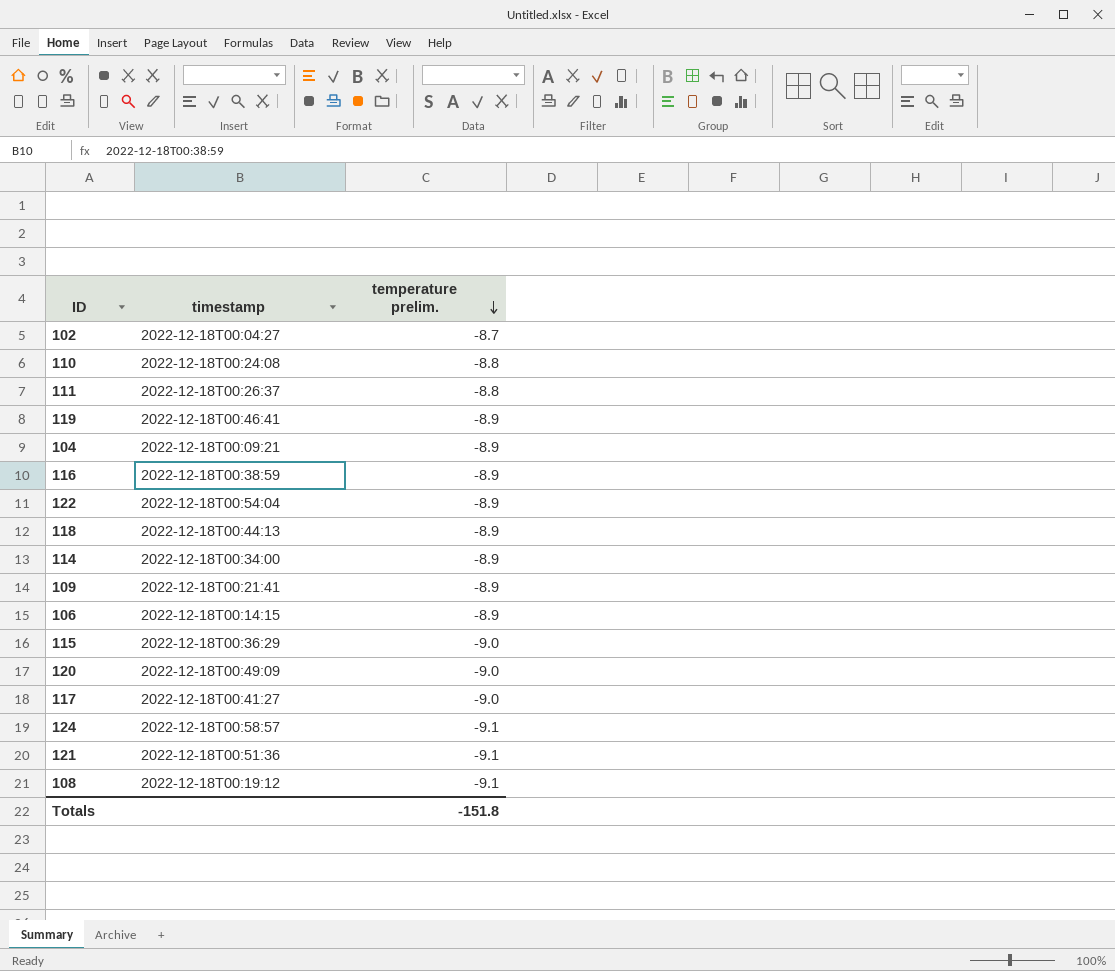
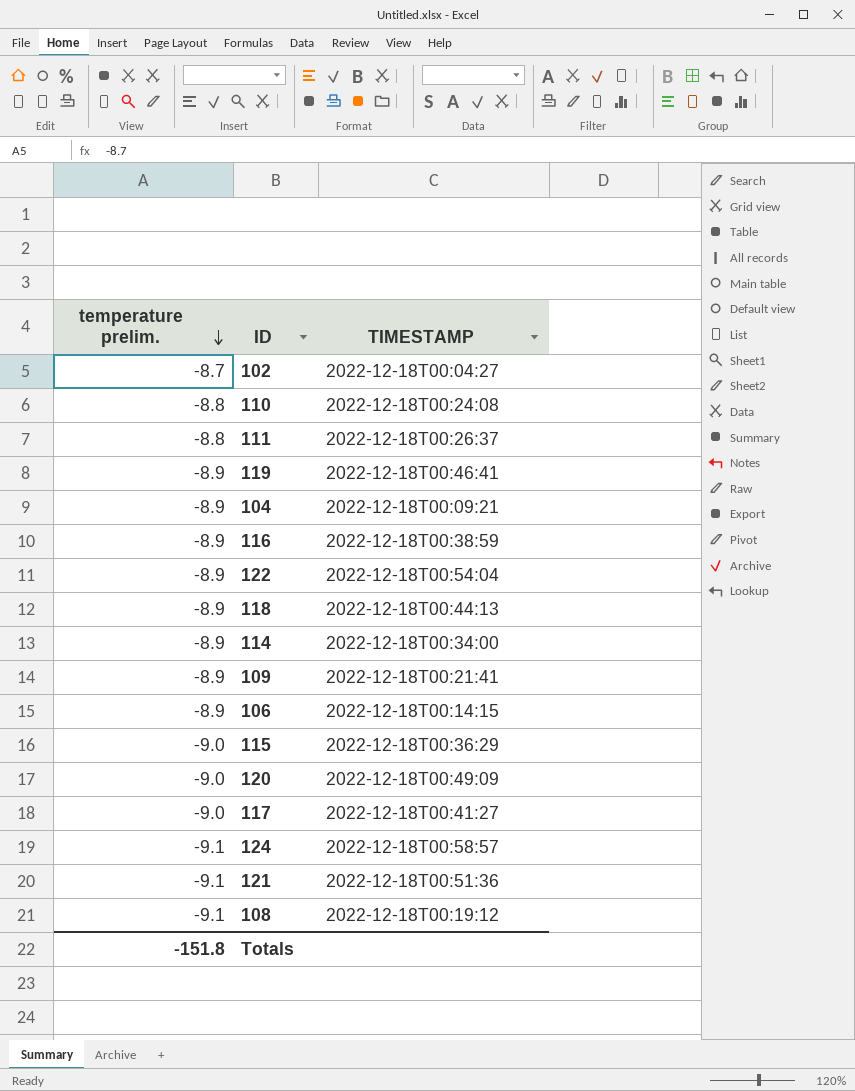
column temperature prelim. | position: 3 -> 1
column name: timestamp -> TIMESTAMP

